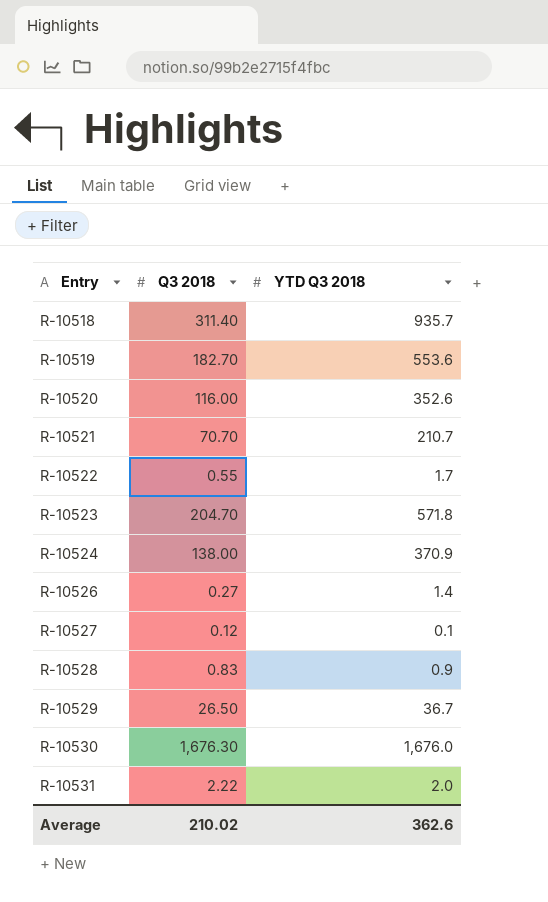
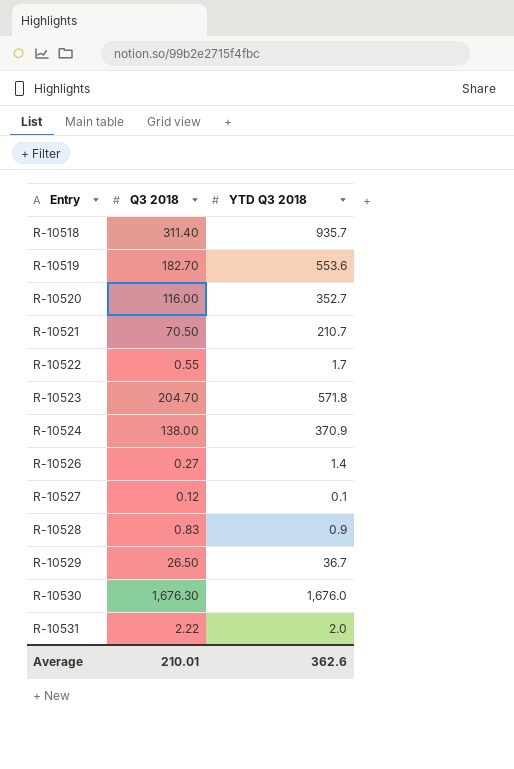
R-10520 | YTD Q3 2018: 352.6 -> 352.7
R-10521 | Q3 2018: 70.70 -> 70.50
Average | Q3 2018: 210.02 -> 210.01

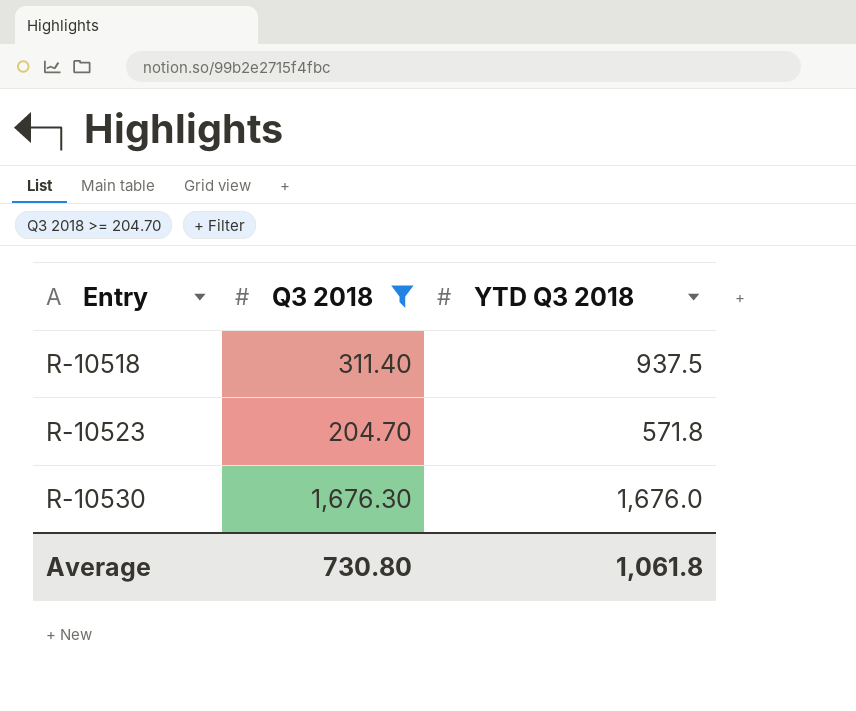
filter: none -> Q3 2018 >= 204.70
R-10518 | YTD Q3 2018: 935.7 -> 937.5
Average | Q3 2018: 210.01 -> 730.80
Average | YTD Q3 2018: 362.6 -> 1,061.8

